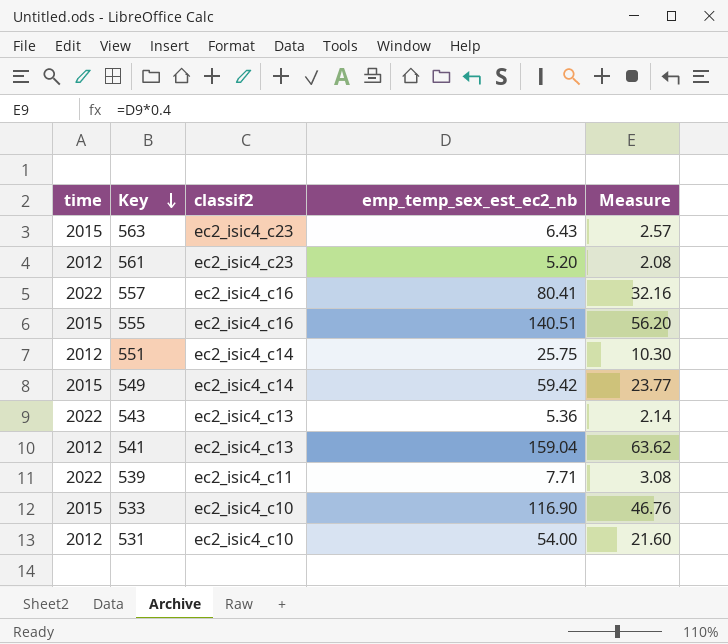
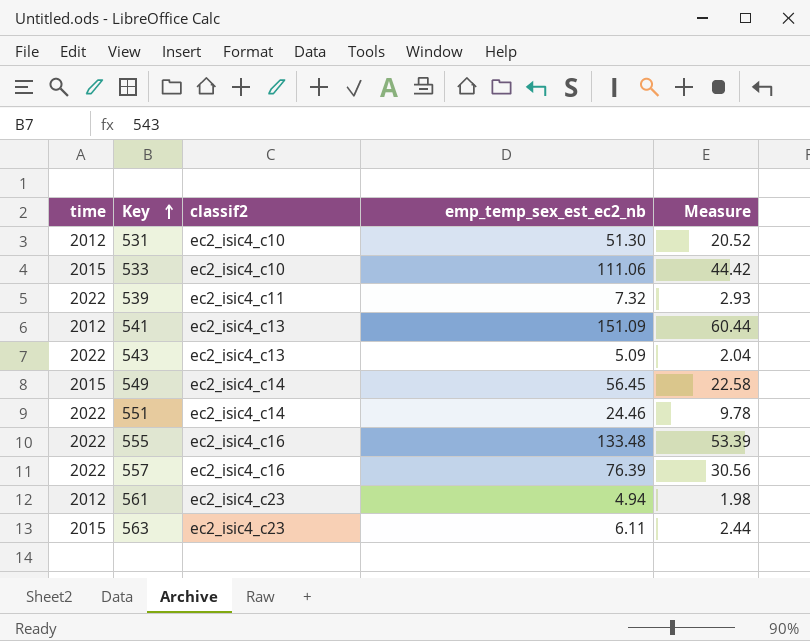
row order: Key descending -> Key ascending
531 | emp_temp_sex_est_ec2_nb: 54.00 -> 51.30
531 | Measure: 21.60 -> 20.52
533 | emp_temp_sex_est_ec2_nb: 116.90 -> 111.06
533 | Measure: 46.76 -> 44.42
539 | emp_temp_sex_est_ec2_nb: 7.71 -> 7.32
539 | Measure: 3.08 -> 2.93
541 | emp_temp_sex_est_ec2_nb: 159.04 -> 151.09
541 | Measure: 63.62 -> 60.44
543 | emp_temp_sex_est_ec2_nb: 5.36 -> 5.09
543 | Measure: 2.14 -> 2.04
549 | emp_temp_sex_est_ec2_nb: 59.42 -> 56.45
549 | Measure: 23.77 -> 22.58
551 | time: 2012 -> 2022
551 | emp_temp_sex_est_ec2_nb: 25.75 -> 24.46
551 | Measure: 10.30 -> 9.78
555 | time: 2015 -> 2022
555 | emp_temp_sex_est_ec2_nb: 140.51 -> 133.48
555 | Measure: 56.20 -> 53.39
557 | emp_temp_sex_est_ec2_nb: 80.41 -> 76.39
557 | Measure: 32.16 -> 30.56
561 | emp_temp_sex_est_ec2_nb: 5.20 -> 4.94
561 | Measure: 2.08 -> 1.98
563 | emp_temp_sex_est_ec2_nb: 6.43 -> 6.11
563 | Measure: 2.57 -> 2.44

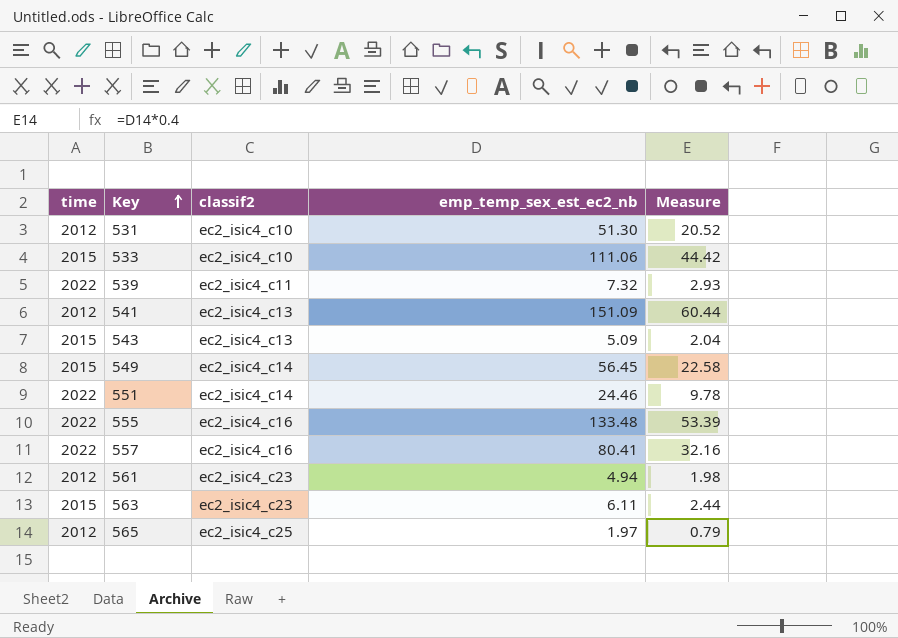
543 | time: 2022 -> 2015
557 | emp_temp_sex_est_ec2_nb: 76.39 -> 80.41
557 | Measure: 30.56 -> 32.16
row 565: none -> 2012 | ec2_isic4_c25 | 1.97 | 0.79

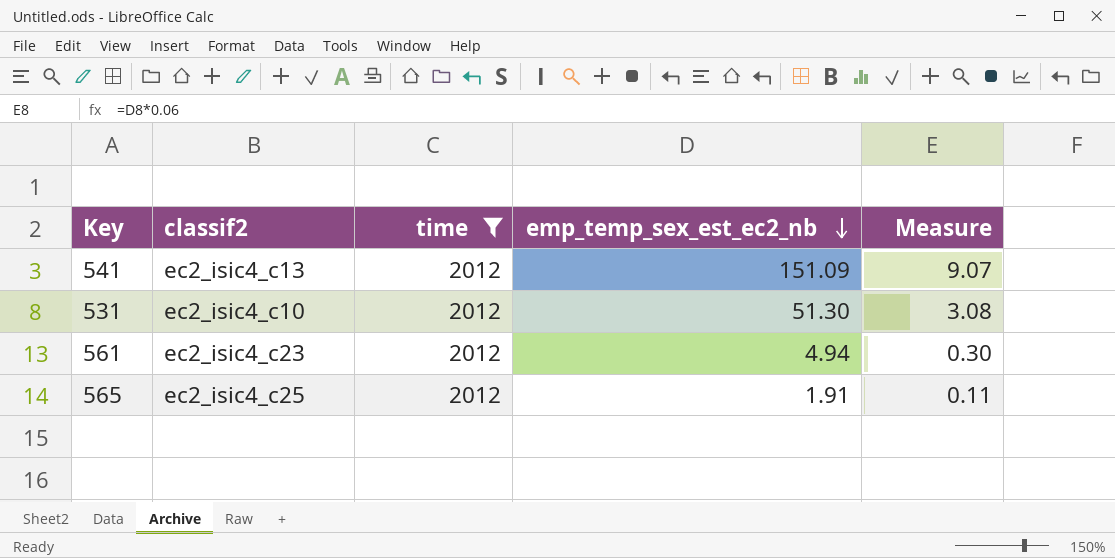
filter: none -> time = 2012
row order: Key ascending -> emp_temp_sex_est_ec2_nb descending
column time | position: 1 -> 3
column Measure | formula: [emp_temp_sex_est_ec2_nb] * 0.4 -> [emp_temp_sex_est_ec2_nb] * 0.06
565 | emp_temp_sex_est_ec2_nb: 1.97 -> 1.91

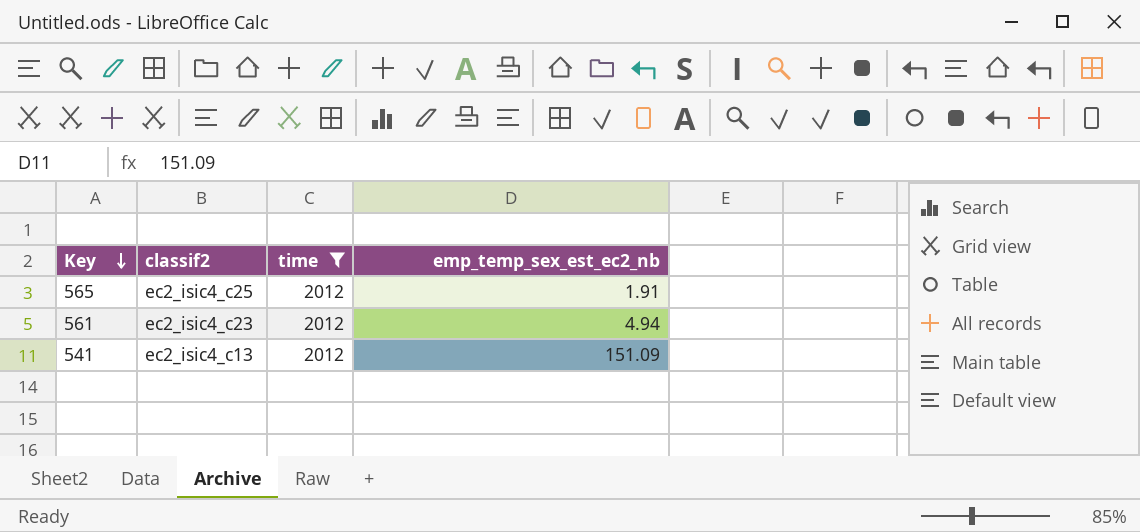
row order: emp_temp_sex_est_ec2_nb descending -> Key descending
column Measure | formula: [emp_temp_sex_est_ec2_nb] * 0.06 -> none
row 531: ec2_isic4_c10 | 2012 | 51.30 | 3.08 -> none

